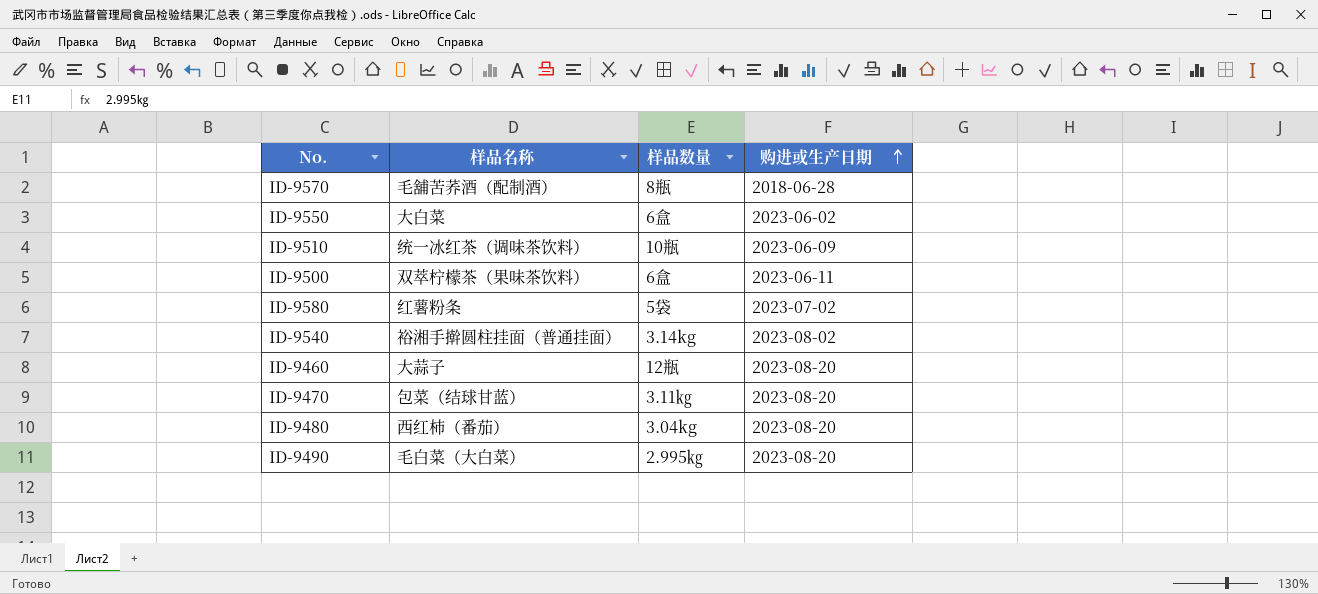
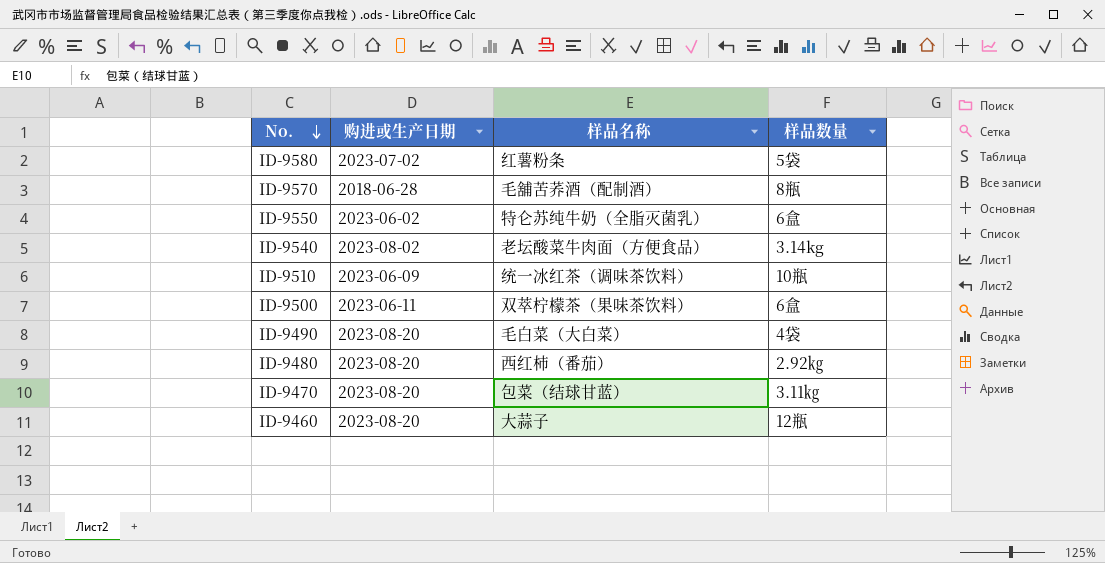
row order: 购进或生产日期 ascending -> No. descending
column 购进或生产日期 | position: 4 -> 2
ID-9550 | 样品名称: 大白菜 -> 特仑苏纯牛奶（全脂灭菌乳）
ID-9540 | 样品名称: 裕湘手擀圆柱挂面（普通挂面） -> 老坛酸菜牛肉面（方便食品）
ID-9490 | 样品数量: 2.995㎏ -> 4袋
ID-9480 | 样品数量: 3.04kg -> 2.92㎏

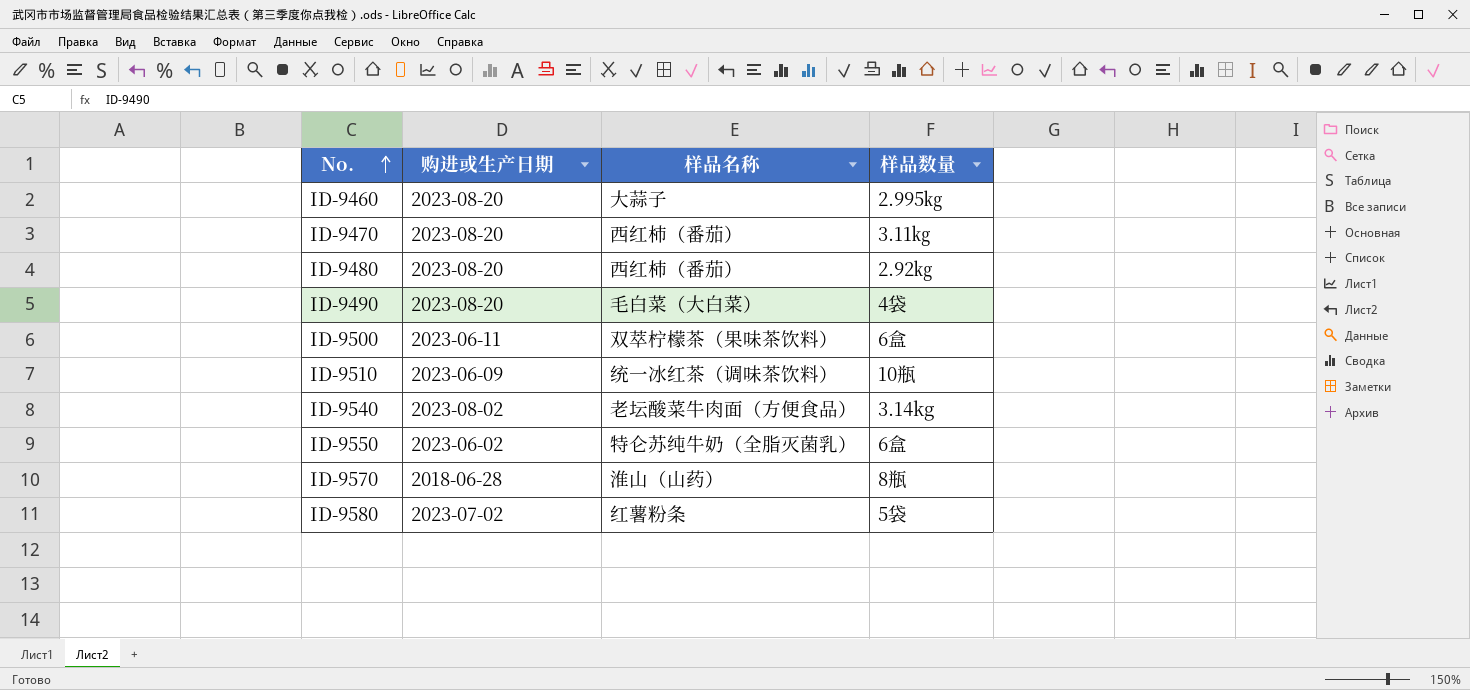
row order: No. descending -> No. ascending
ID-9460 | 样品数量: 12瓶 -> 2.995㎏
ID-9470 | 样品名称: 包菜（结球甘蓝） -> 西红柿（番茄）
ID-9570 | 样品名称: 毛舖苦荞酒（配制酒） -> 淮山（山药）

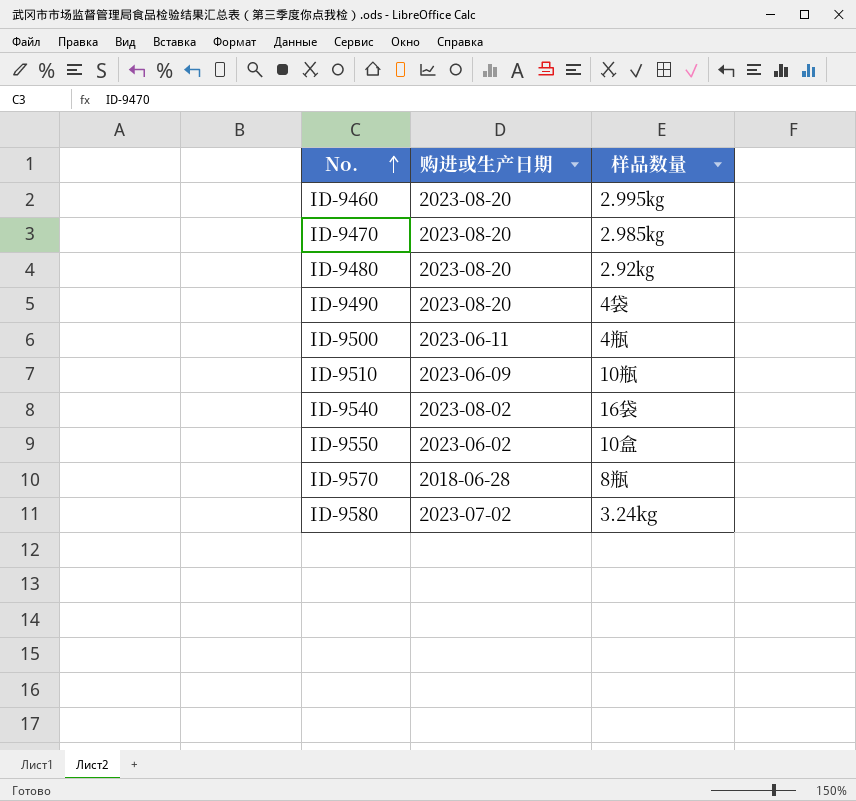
column 样品名称 | position: 3 -> none
ID-9470 | 样品数量: 3.11㎏ -> 2.985㎏
ID-9500 | 样品数量: 6盒 -> 4瓶
ID-9540 | 样品数量: 3.14kg -> 16袋
ID-9550 | 样品数量: 6盒 -> 10盒
ID-9580 | 样品数量: 5袋 -> 3.24kg

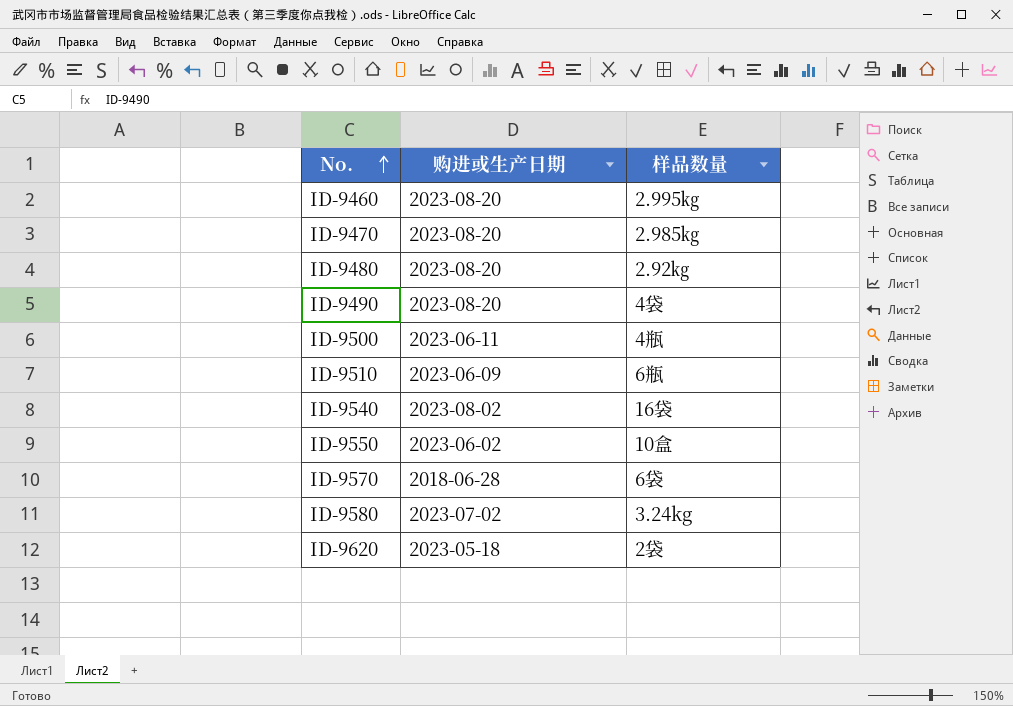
ID-9510 | 样品数量: 10瓶 -> 6瓶
ID-9570 | 样品数量: 8瓶 -> 6袋
row ID-9620: none -> 2023-05-18 | 2袋

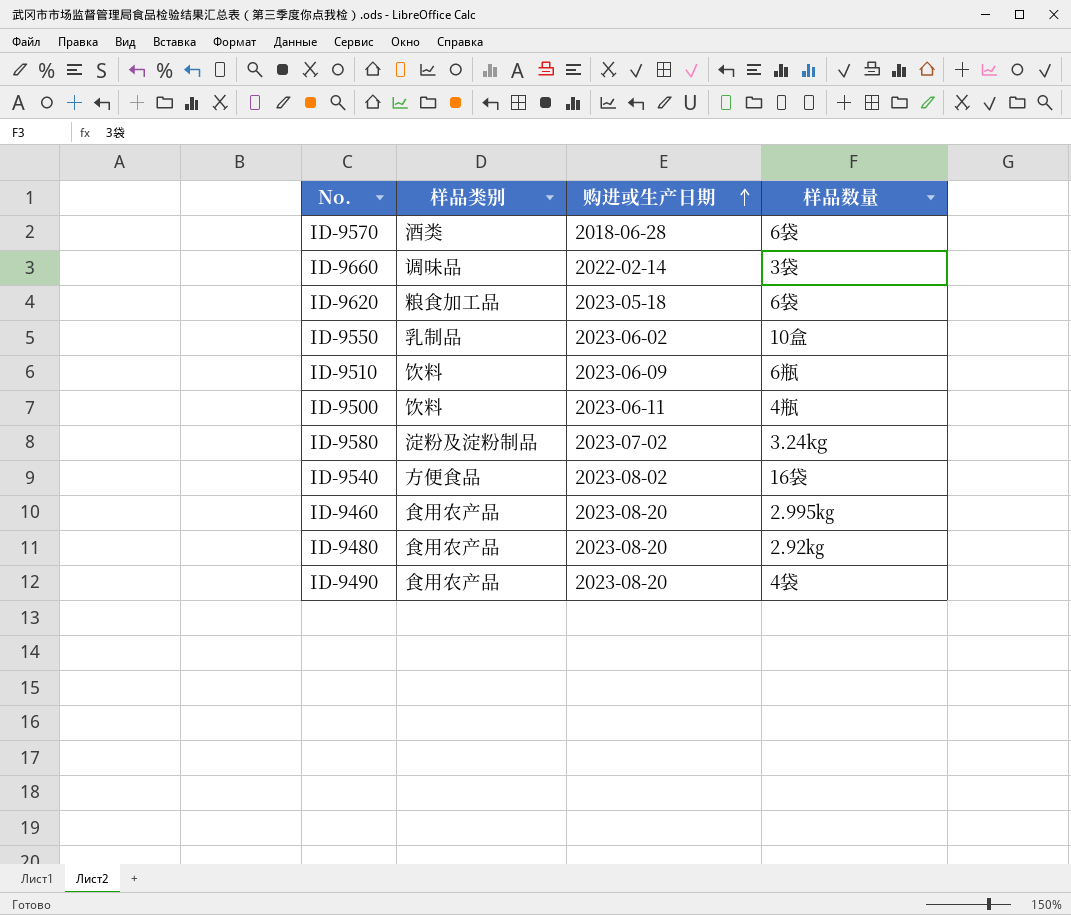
row order: No. ascending -> 购进或生产日期 ascending
column 样品类别 | position: none -> 2
row ID-9470: 2023-08-20 | 2.985㎏ -> none
row ID-9660: none -> 调味品 | 2022-02-14 | 3袋
ID-9620 | 样品数量: 2袋 -> 6袋

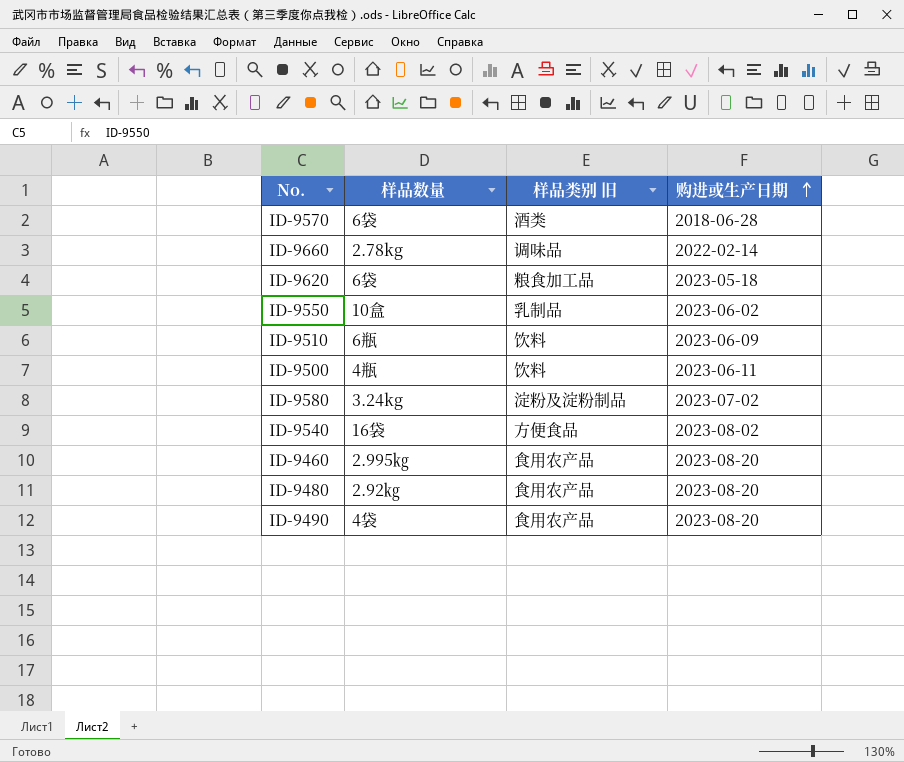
column 样品数量 | position: 4 -> 2
column name: 样品类别 -> 样品类别 旧
ID-9660 | 样品数量: 3袋 -> 2.78kg

